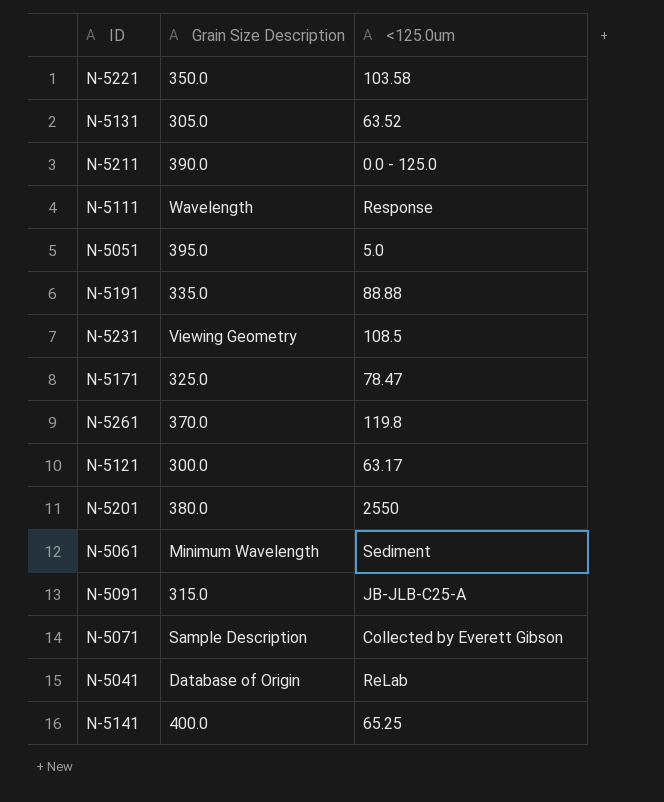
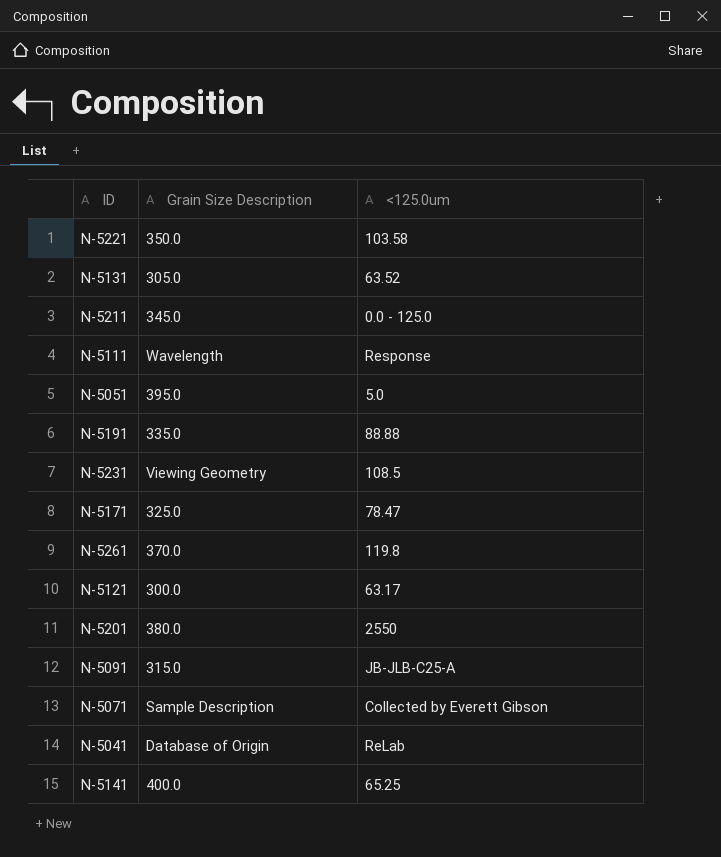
row N-5061: Minimum Wavelength | Sediment -> none
N-5211 | Grain Size Description: 390.0 -> 345.0

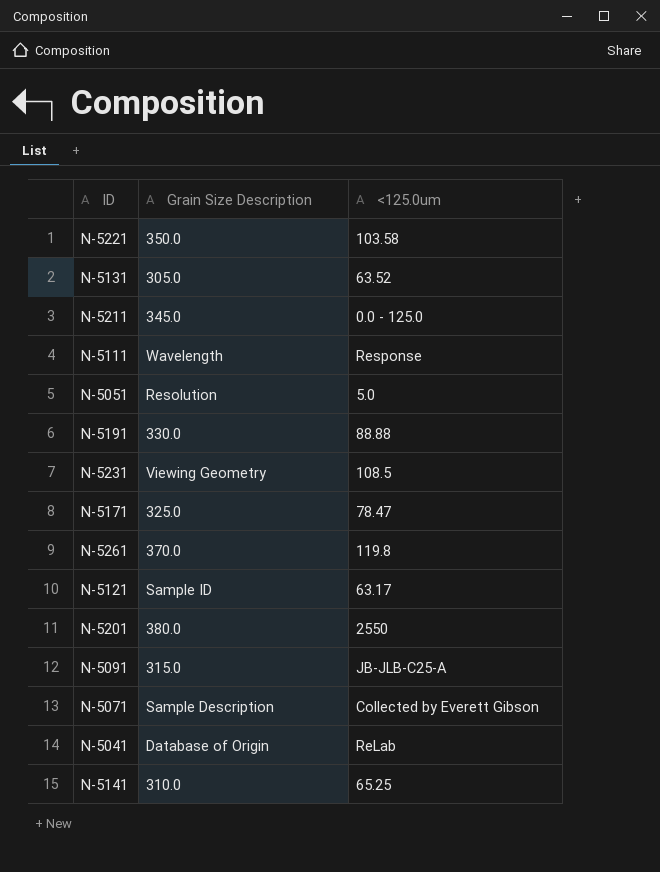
N-5051 | Grain Size Description: 395.0 -> Resolution
N-5191 | Grain Size Description: 335.0 -> 330.0
N-5121 | Grain Size Description: 300.0 -> Sample ID
N-5141 | Grain Size Description: 400.0 -> 310.0

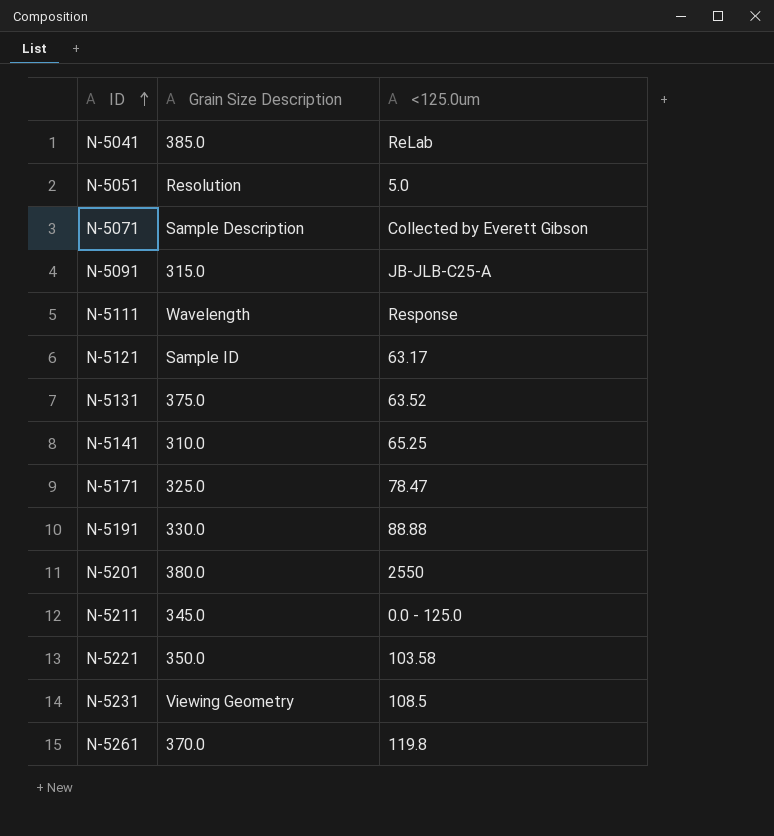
row order: none -> ID ascending
N-5041 | Grain Size Description: Database of Origin -> 385.0
N-5131 | Grain Size Description: 305.0 -> 375.0

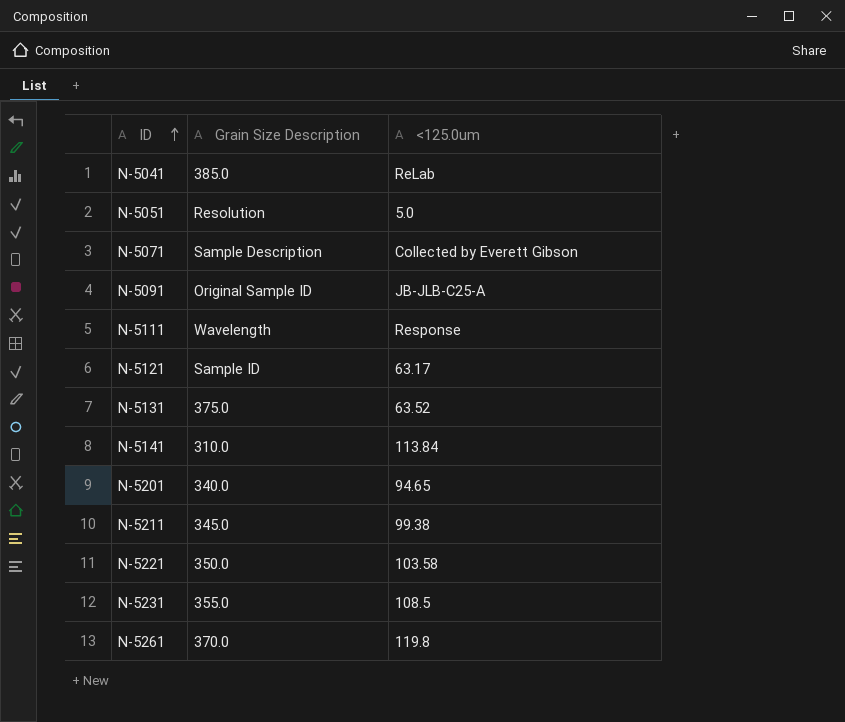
row N-5171: 325.0 | 78.47 -> none
row N-5191: 330.0 | 88.88 -> none
N-5091 | Grain Size Description: 315.0 -> Original Sample ID
N-5141 | <125.0um: 65.25 -> 113.84
N-5201 | Grain Size Description: 380.0 -> 340.0
N-5201 | <125.0um: 2550 -> 94.65
N-5211 | <125.0um: 0.0 - 125.0 -> 99.38
N-5231 | Grain Size Description: Viewing Geometry -> 355.0

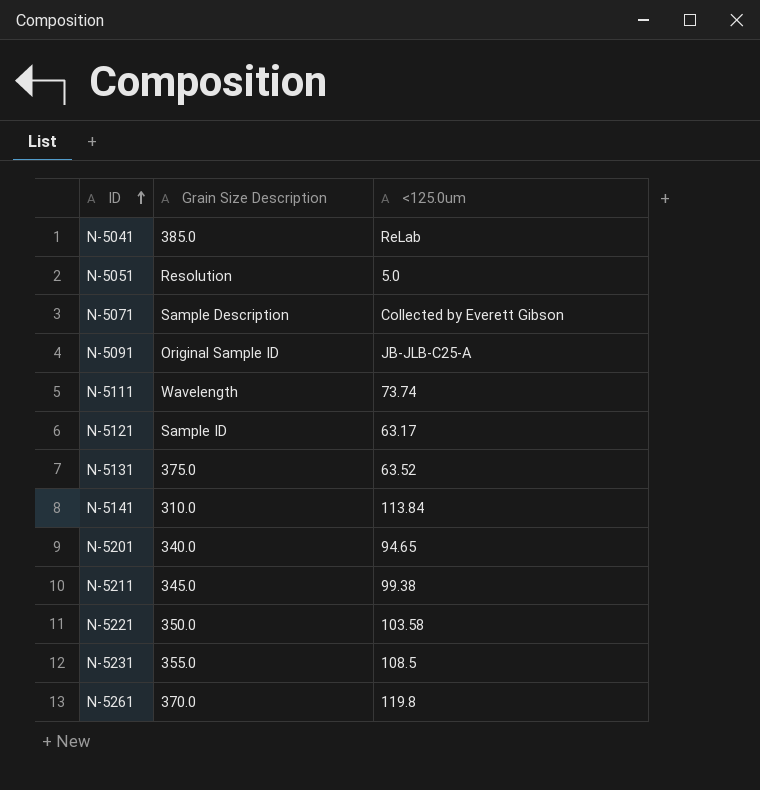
N-5111 | <125.0um: Response -> 73.74

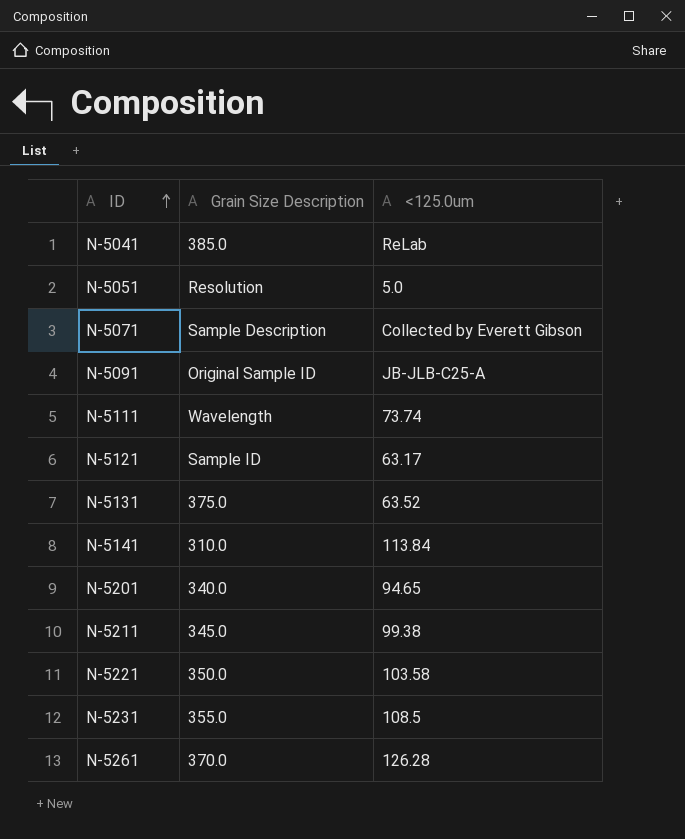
N-5261 | <125.0um: 119.8 -> 126.28

